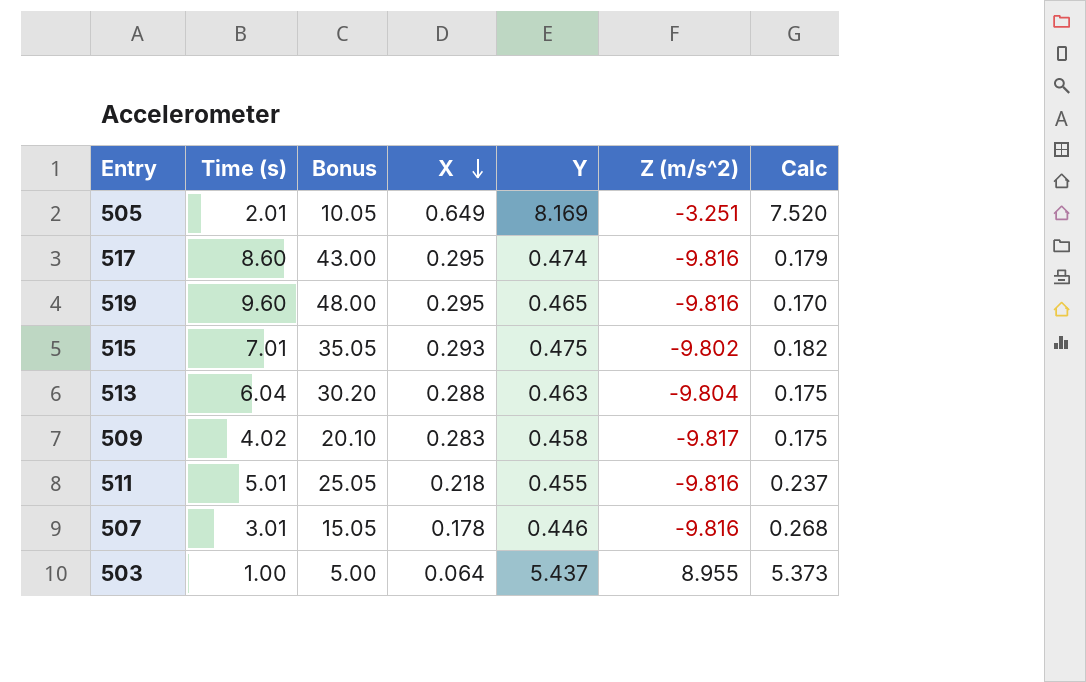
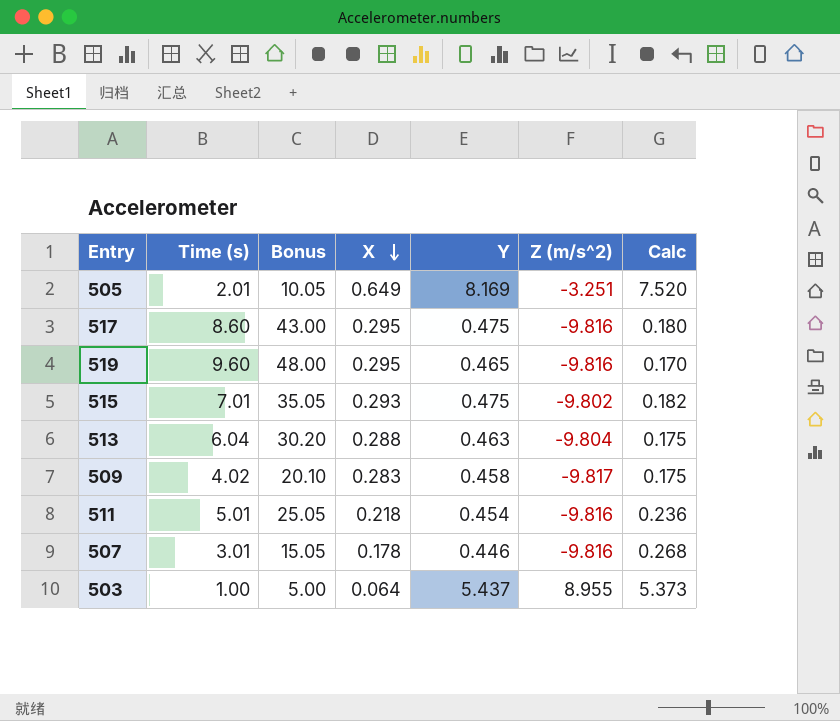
517 | Y: 0.474 -> 0.475
517 | Calc: 0.179 -> 0.180
511 | Y: 0.455 -> 0.454
511 | Calc: 0.237 -> 0.236

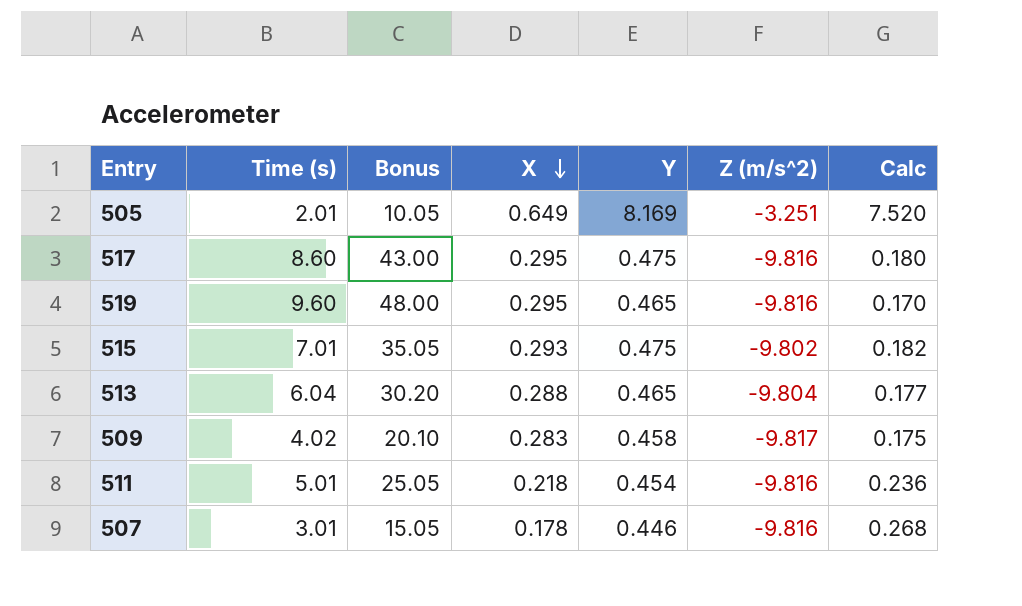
row 503: 1.00 | 5.00 | 0.064 | 5.437 | 8.955 | 5.373 -> none
513 | Y: 0.463 -> 0.465
513 | Calc: 0.175 -> 0.177

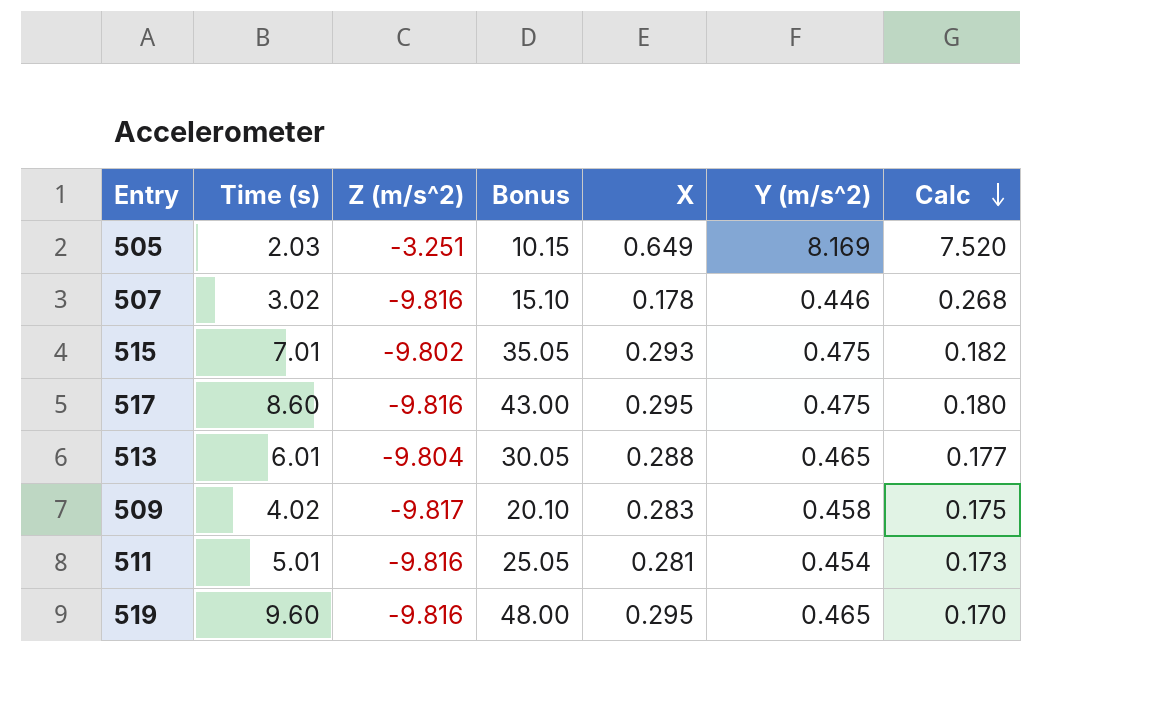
row order: X descending -> Calc descending
column Z (m/s^2) | position: 6 -> 3
column name: Y -> Y (m/s^2)
505 | Time (s): 2.01 -> 2.03
505 | Bonus: 10.05 -> 10.15
507 | Time (s): 3.01 -> 3.02
507 | Bonus: 15.05 -> 15.10
513 | Time (s): 6.04 -> 6.01
513 | Bonus: 30.20 -> 30.05
511 | X: 0.218 -> 0.281
511 | Calc: 0.236 -> 0.173

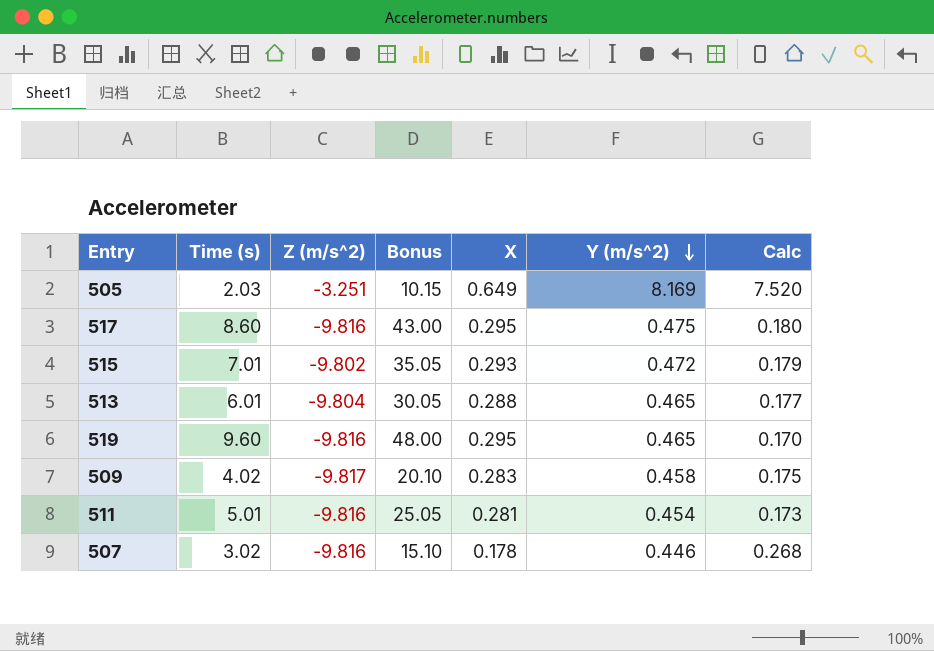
row order: Calc descending -> Y (m/s^2) descending
515 | Y (m/s^2): 0.475 -> 0.472
515 | Calc: 0.182 -> 0.179

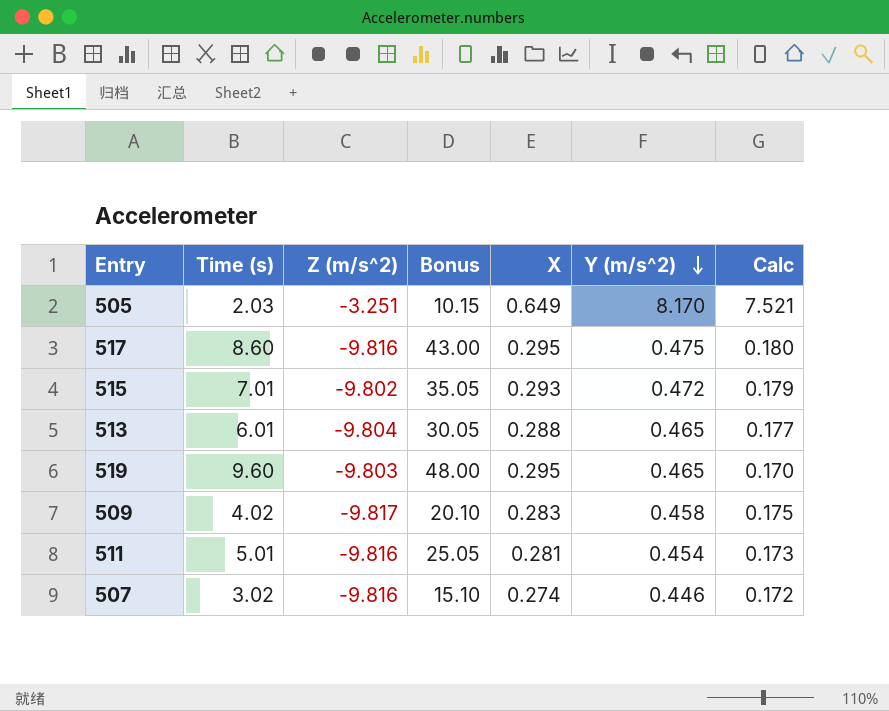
505 | Y (m/s^2): 8.169 -> 8.170
505 | Calc: 7.520 -> 7.521
519 | Z (m/s^2): -9.816 -> -9.803
507 | X: 0.178 -> 0.274
507 | Calc: 0.268 -> 0.172

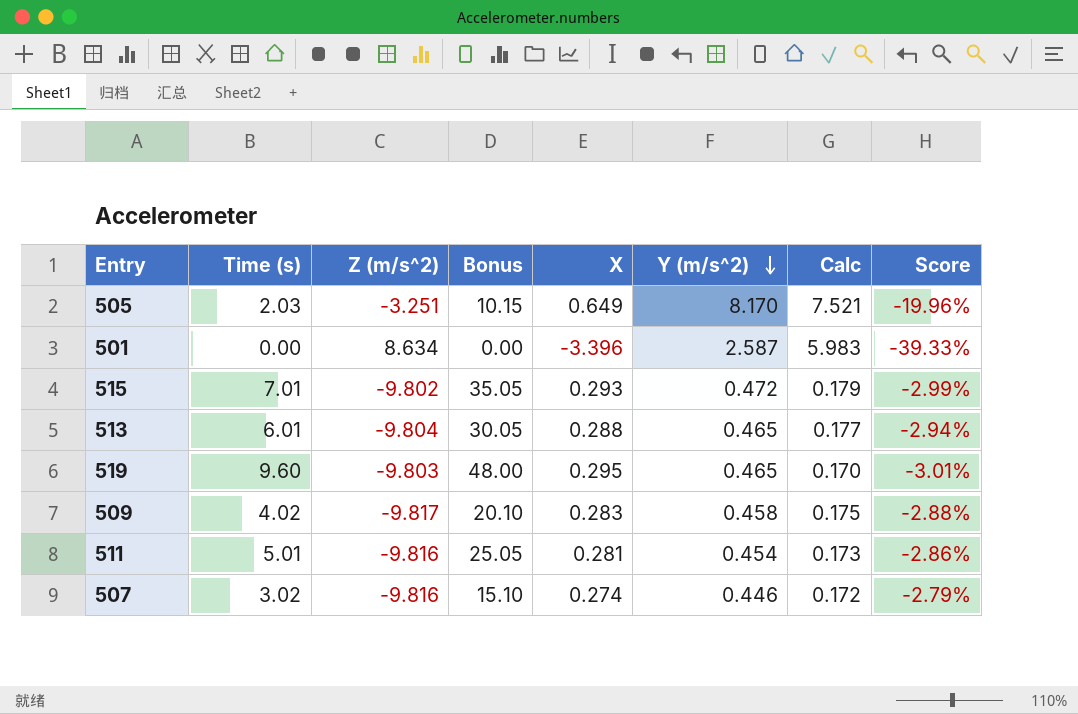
column Score | formula: none -> [X] / [Z (m/s^2)]
row 517: 8.60 | -9.816 | 43.00 | 0.295 | 0.475 | 0.180 -> none
row 501: none -> 0.00 | 8.634 | 0.00 | -3.396 | 2.587 | 5.983 | -39.33%

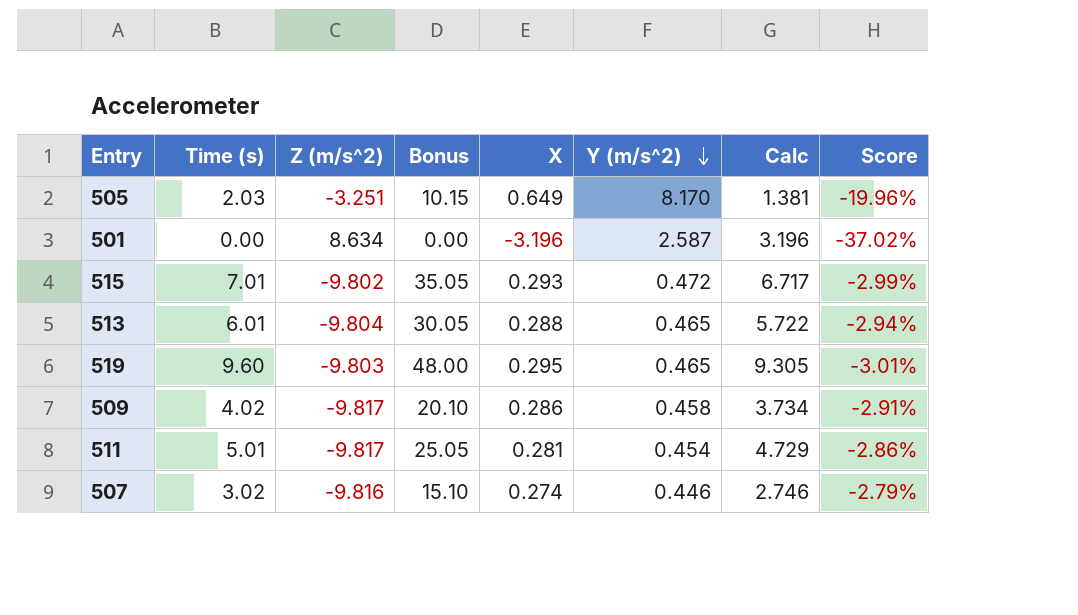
column Calc | formula: [Y (m/s^2)] - [X] -> [Time (s)] - [X]
501 | X: -3.396 -> -3.196
501 | Score: -39.33% -> -37.02%
509 | X: 0.283 -> 0.286
509 | Score: -2.88% -> -2.91%
511 | Z (m/s^2): -9.816 -> -9.817

